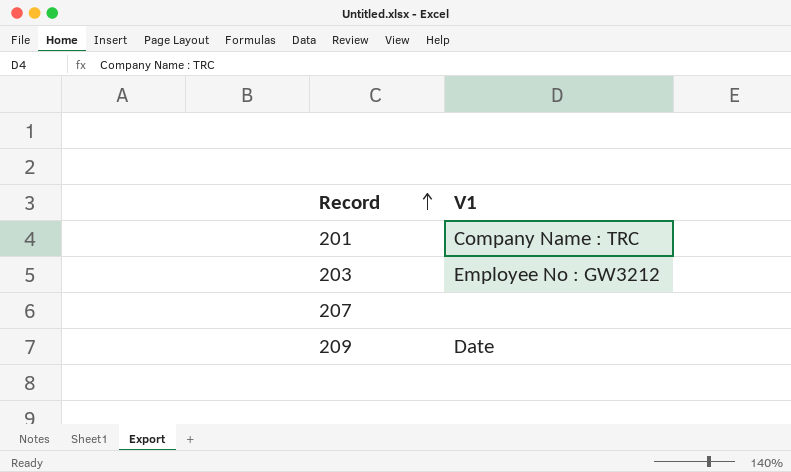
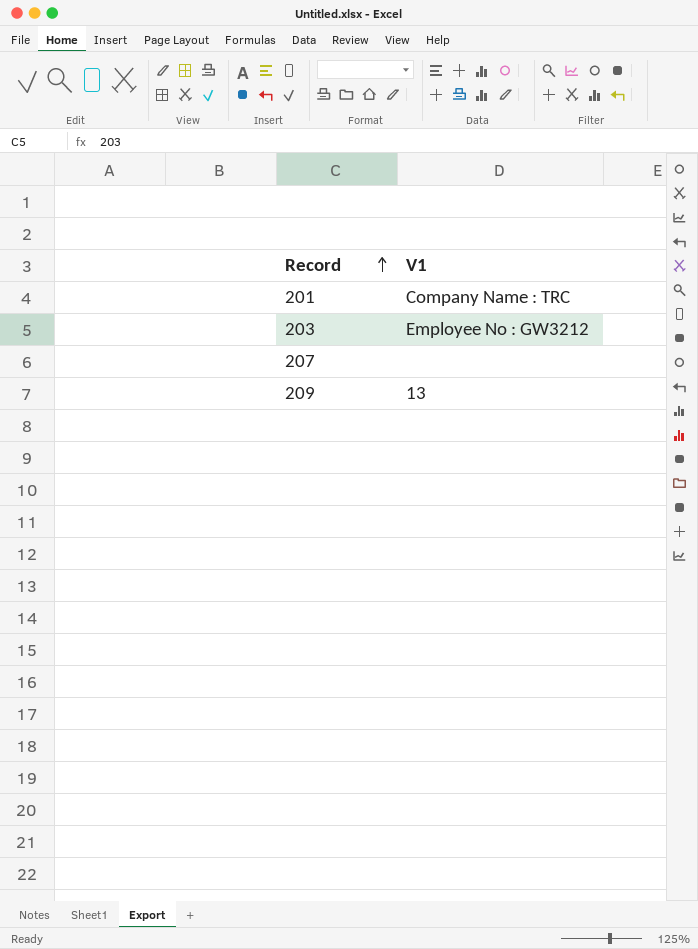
209 | V1: Date -> 13

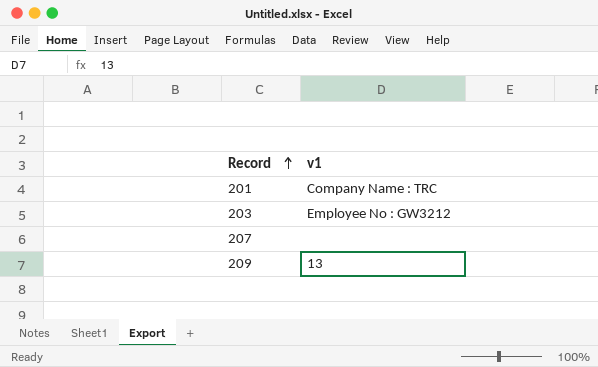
column name: V1 -> v1

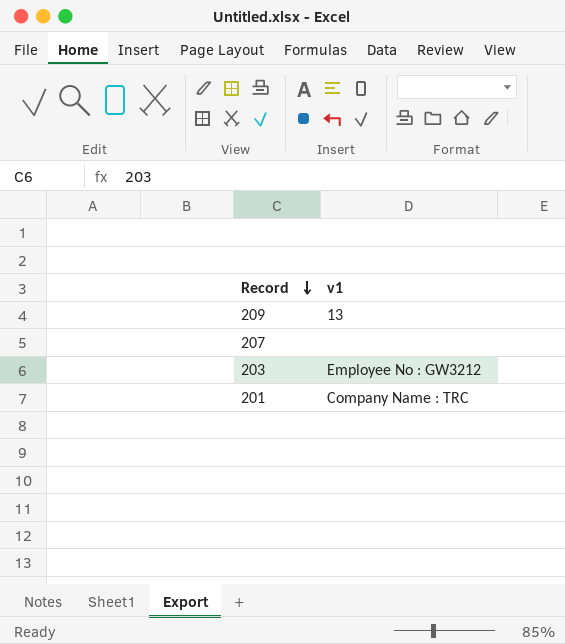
row order: Record ascending -> Record descending

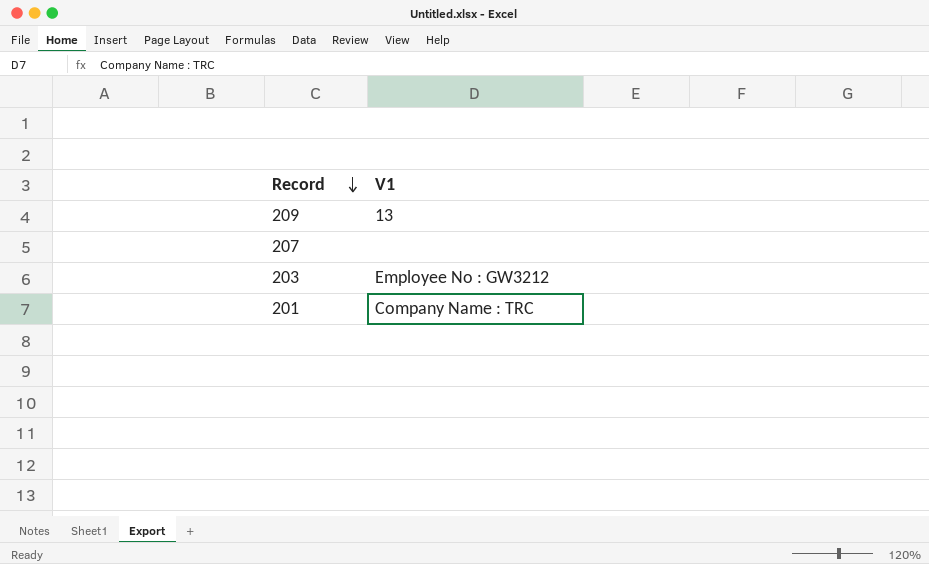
column name: v1 -> V1

